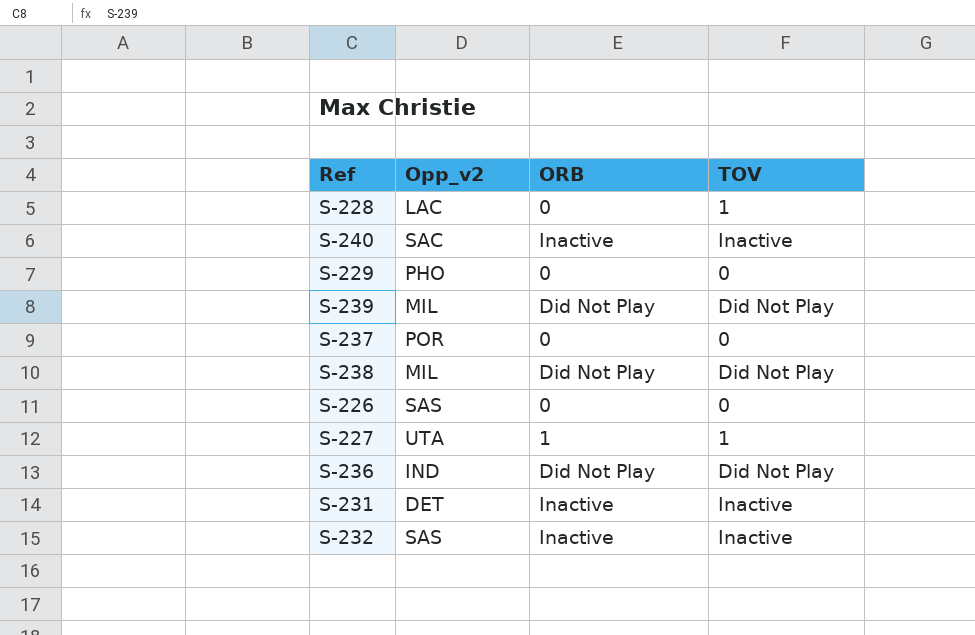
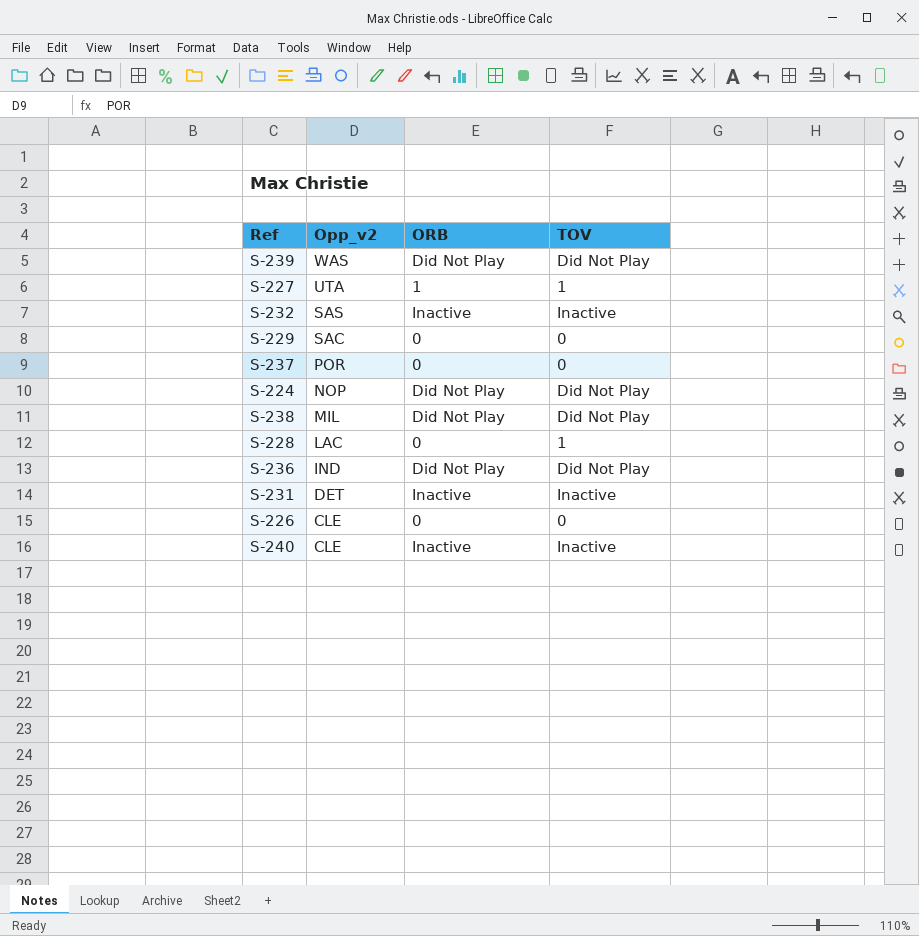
row order: none -> Opp_v2 descending
S-239 | Opp_v2: MIL -> WAS
S-229 | Opp_v2: PHO -> SAC
row S-224: none -> NOP | Did Not Play | Did Not Play
S-226 | Opp_v2: SAS -> CLE
S-240 | Opp_v2: SAC -> CLE

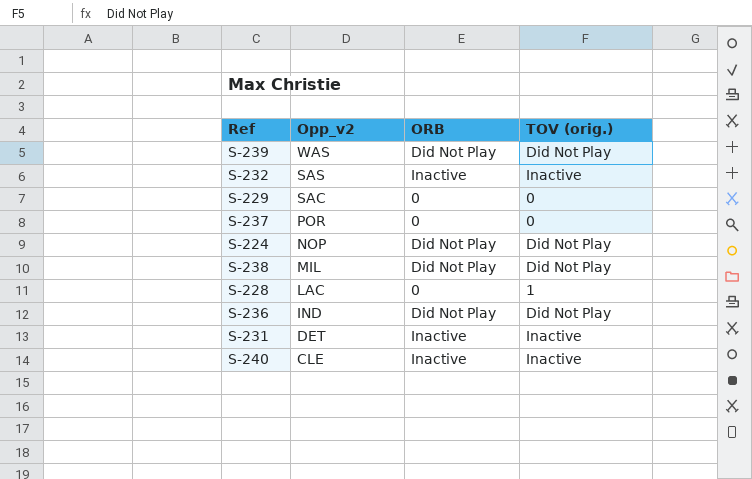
column name: TOV -> TOV (orig.)
row S-227: UTA | 1 | 1 -> none
row S-226: CLE | 0 | 0 -> none

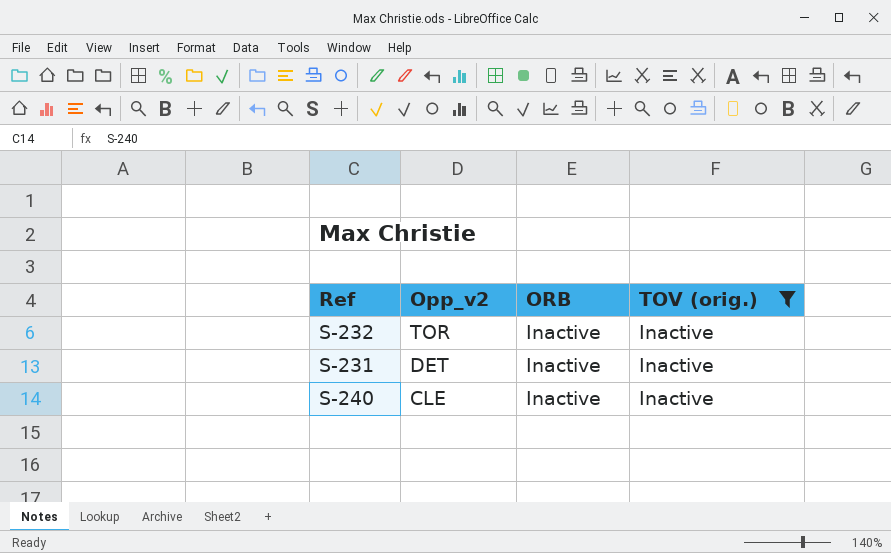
filter: none -> TOV (orig.) = Inactive
S-232 | Opp_v2: SAS -> TOR

